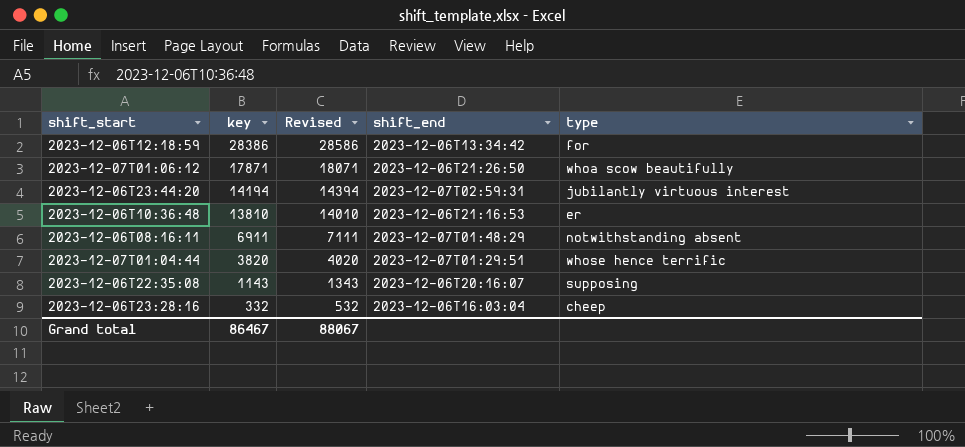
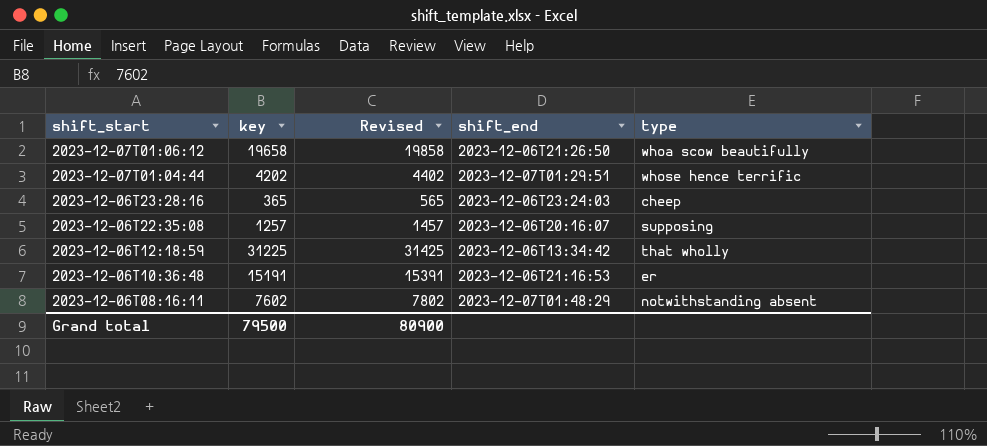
row order: key descending -> shift_start descending
row 2023-12-06T23:44:20: 14194 | 14394 | 2023-12-07T02:59:31 | jubilantly virtuous interest -> none
2023-12-07T01:06:12 | key: 17871 -> 19658
2023-12-07T01:06:12 | Revised: 18071 -> 19858
2023-12-07T01:04:44 | key: 3820 -> 4202
2023-12-07T01:04:44 | Revised: 4020 -> 4402
2023-12-06T23:28:16 | key: 332 -> 365
2023-12-06T23:28:16 | Revised: 532 -> 565
2023-12-06T23:28:16 | shift_end: 2023-12-06T16:03:04 -> 2023-12-06T23:24:03
2023-12-06T22:35:08 | key: 1143 -> 1257
2023-12-06T22:35:08 | Revised: 1343 -> 1457
2023-12-06T12:18:59 | key: 28386 -> 31225
2023-12-06T12:18:59 | Revised: 28586 -> 31425
2023-12-06T12:18:59 | type: for -> that wholly
2023-12-06T10:36:48 | key: 13810 -> 15191
2023-12-06T10:36:48 | Revised: 14010 -> 15391
2023-12-06T08:16:11 | key: 6911 -> 7602
2023-12-06T08:16:11 | Revised: 7111 -> 7802
Grand total | key: 86467 -> 79500
Grand total | Revised: 88067 -> 80900

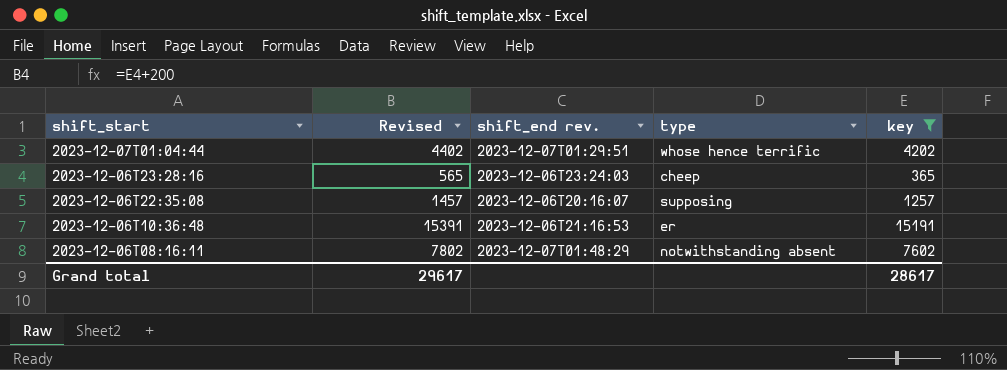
filter: none -> key <= 15191
column name: shift_end -> shift_end rev.
column key | position: 2 -> 5
Grand total | Revised: 80900 -> 29617
Grand total | key: 79500 -> 28617

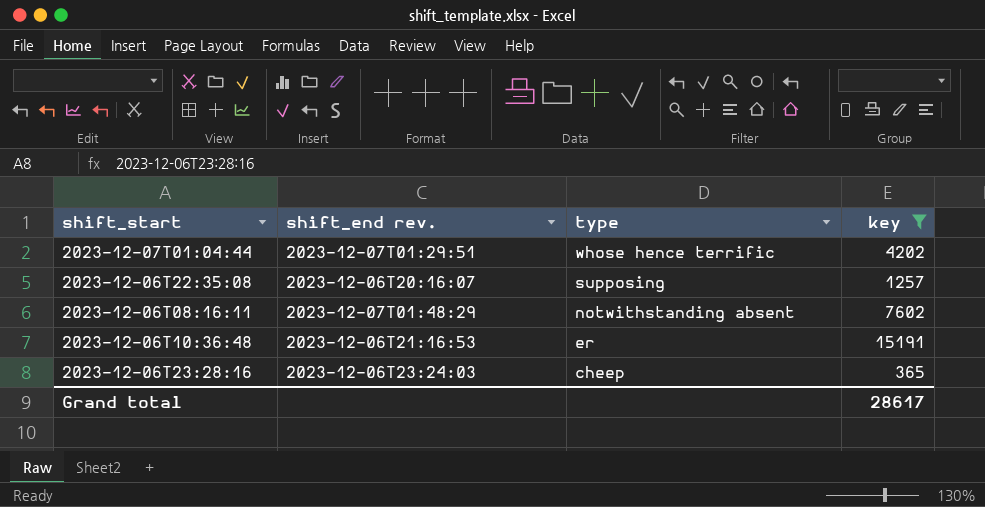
row order: shift_start descending -> type descending
column Revised | formula: [key] + 200 -> none

